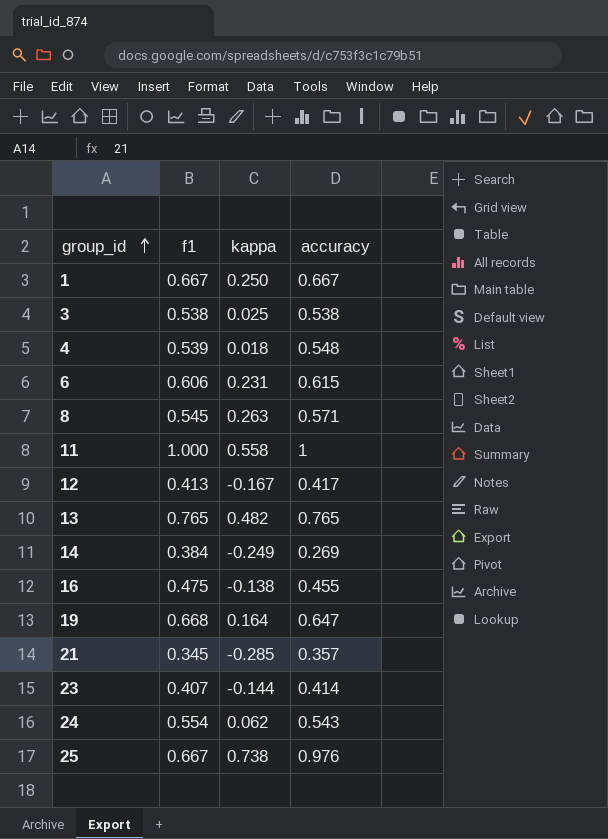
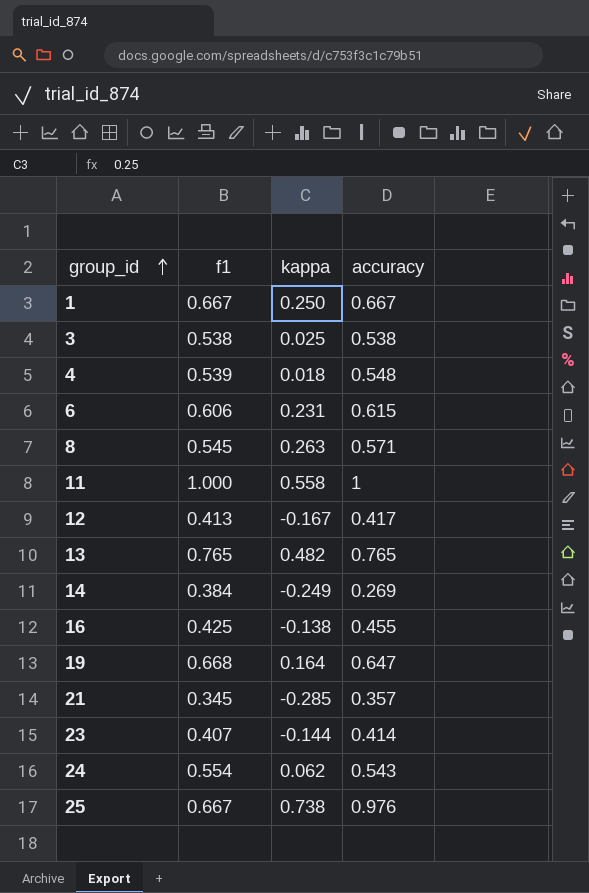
16 | f1: 0.475 -> 0.425

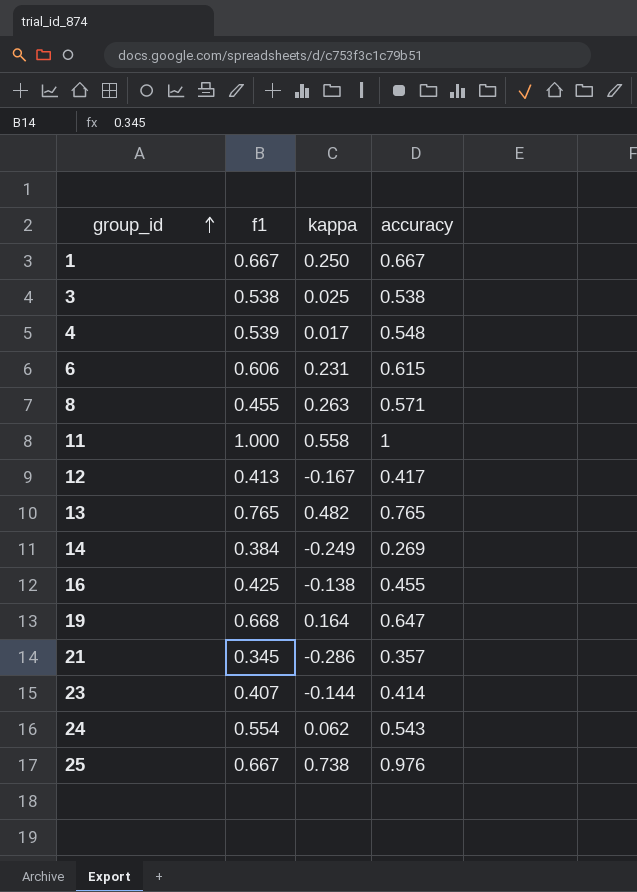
4 | kappa: 0.018 -> 0.017
8 | f1: 0.545 -> 0.455
21 | kappa: -0.285 -> -0.286

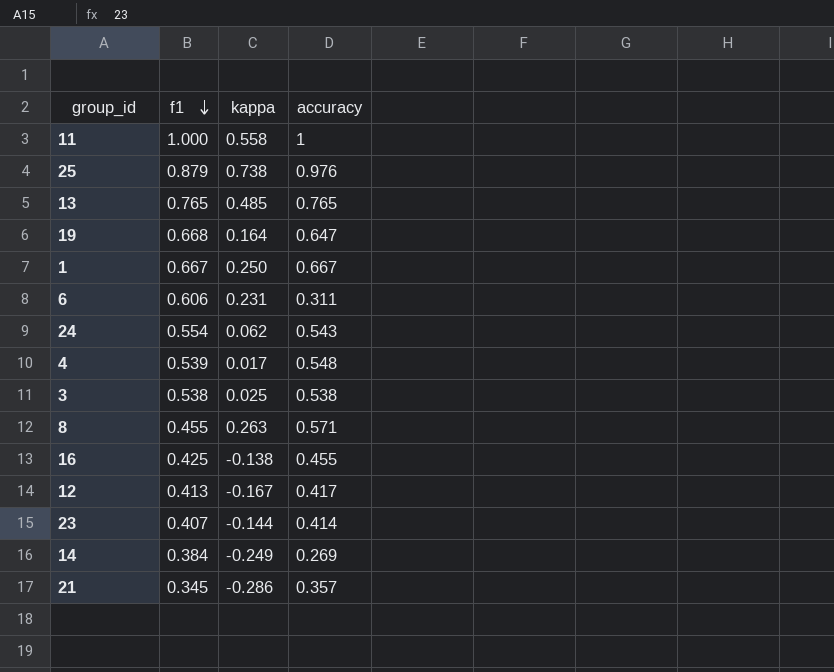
row order: group_id ascending -> f1 descending
25 | f1: 0.667 -> 0.879
13 | kappa: 0.482 -> 0.485
6 | accuracy: 0.615 -> 0.311

